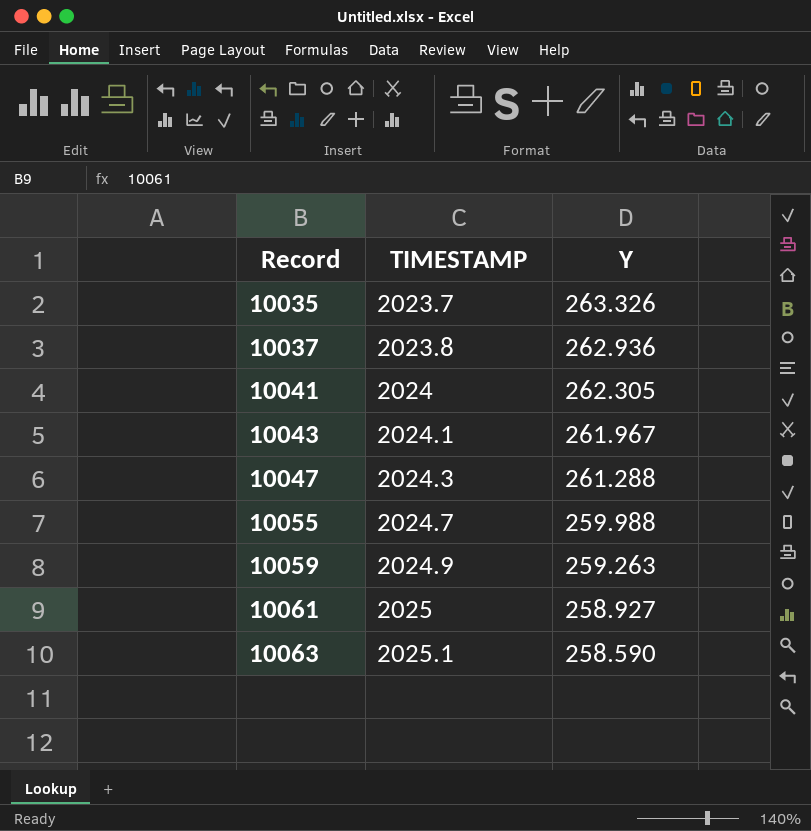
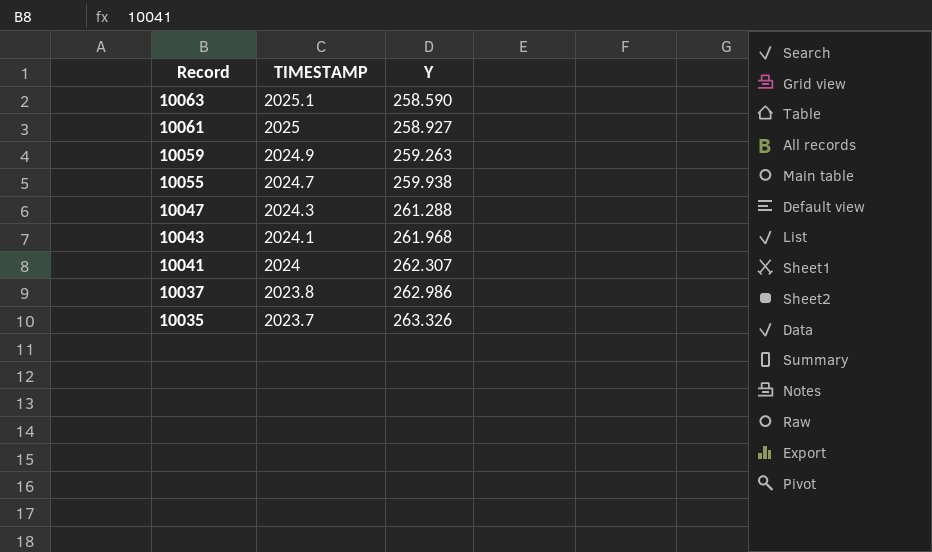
row order: Record ascending -> Record descending
10055 | Y: 259.988 -> 259.938
10043 | Y: 261.967 -> 261.968
10041 | Y: 262.305 -> 262.307
10037 | Y: 262.936 -> 262.986

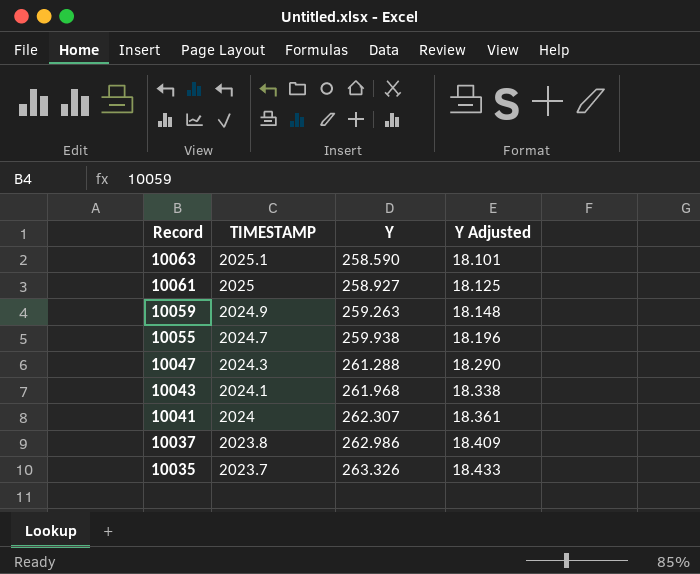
column Y Adjusted | formula: none -> [Y] * 0.07

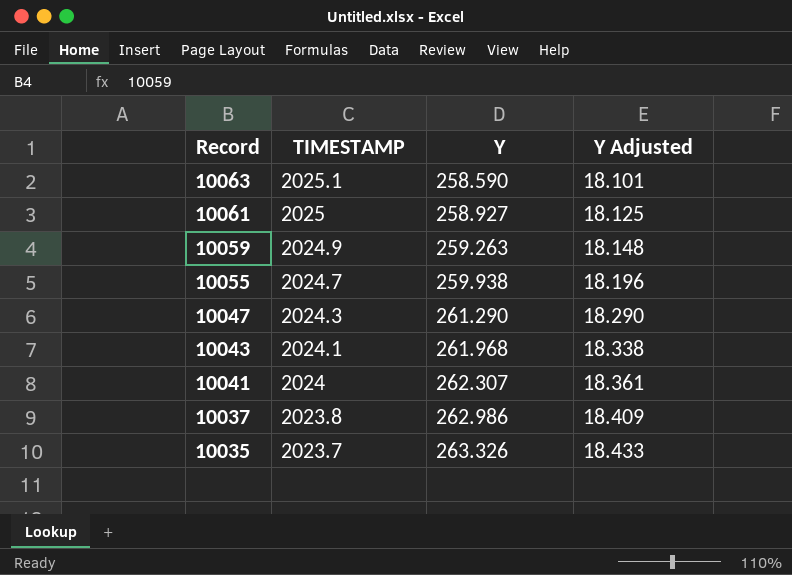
10047 | Y: 261.288 -> 261.290

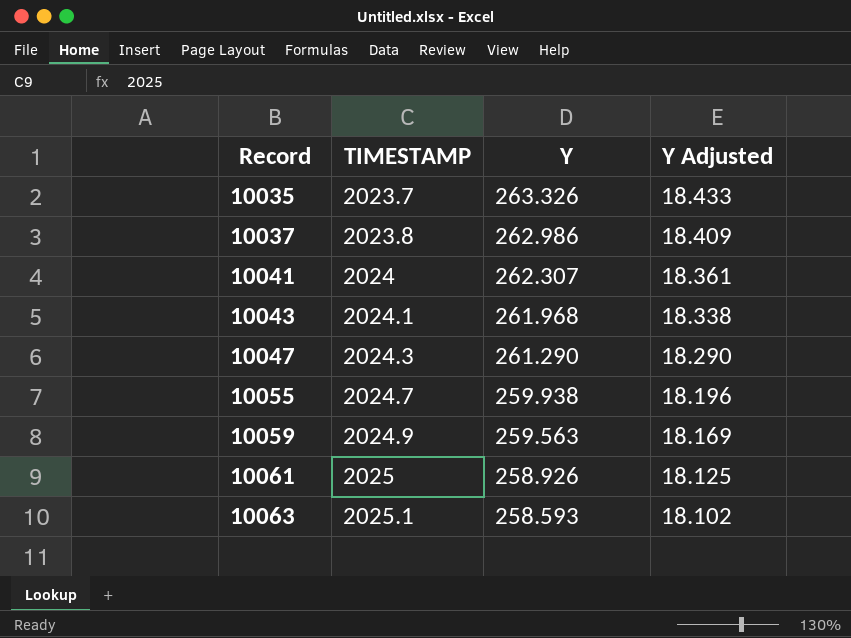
row order: Record descending -> Record ascending
10059 | Y: 259.263 -> 259.563
10059 | Y Adjusted: 18.148 -> 18.169
10061 | Y: 258.927 -> 258.926
10063 | Y: 258.590 -> 258.593
10063 | Y Adjusted: 18.101 -> 18.102

